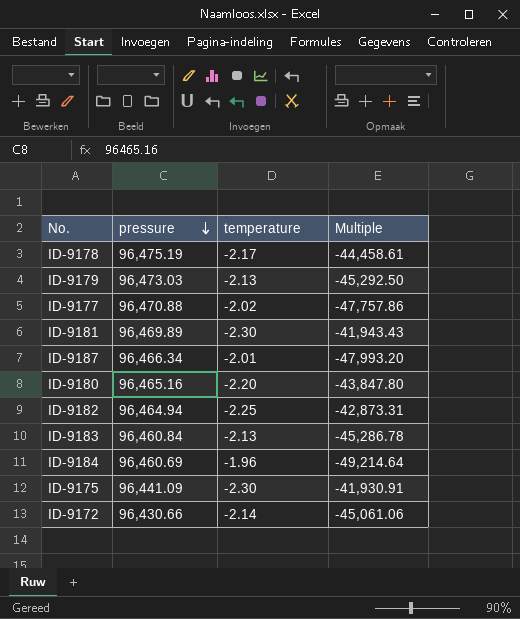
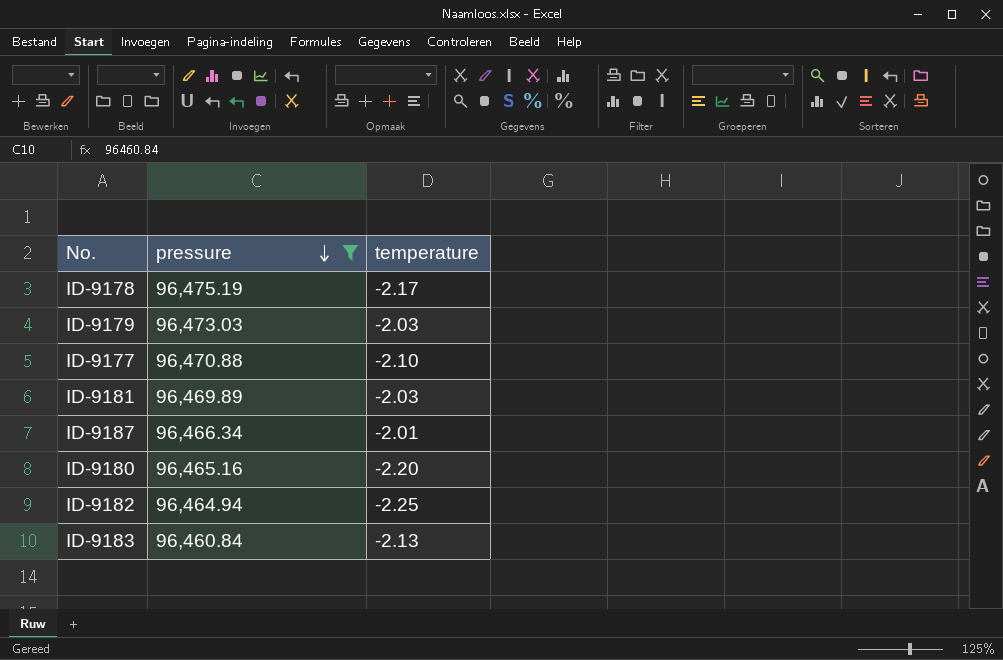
filter: none -> pressure >= 96,460.84
column Multiple | formula: [pressure] / [temperature] -> none
ID-9179 | temperature: -2.13 -> -2.03
ID-9177 | temperature: -2.02 -> -2.10
ID-9181 | temperature: -2.30 -> -2.03

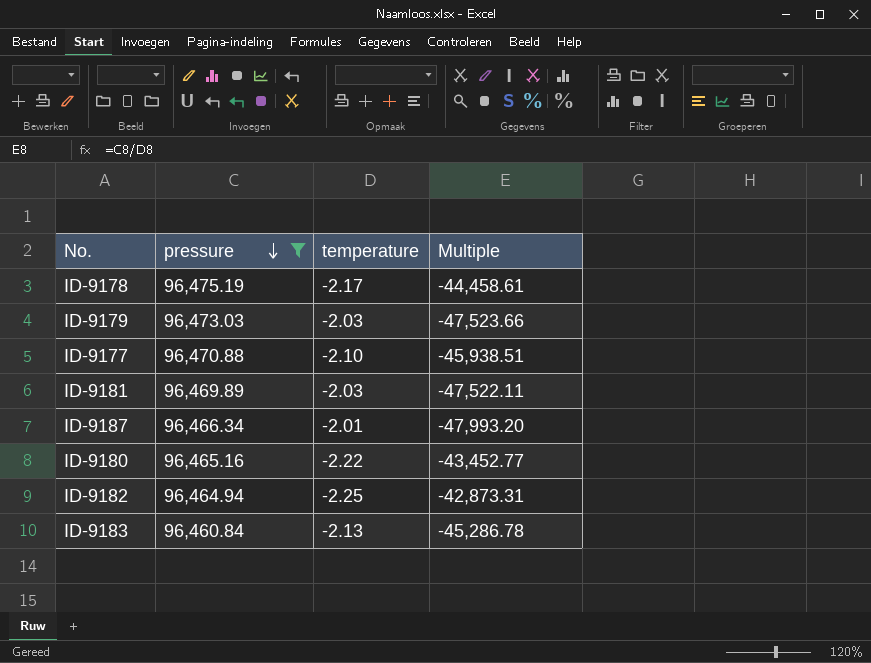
column Multiple | formula: none -> [pressure] / [temperature]
ID-9180 | temperature: -2.20 -> -2.22

